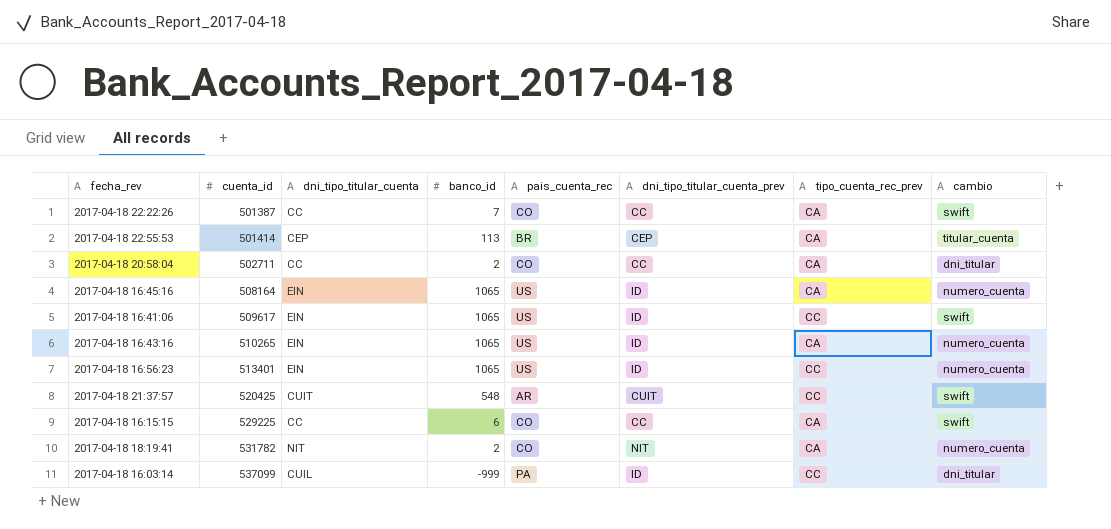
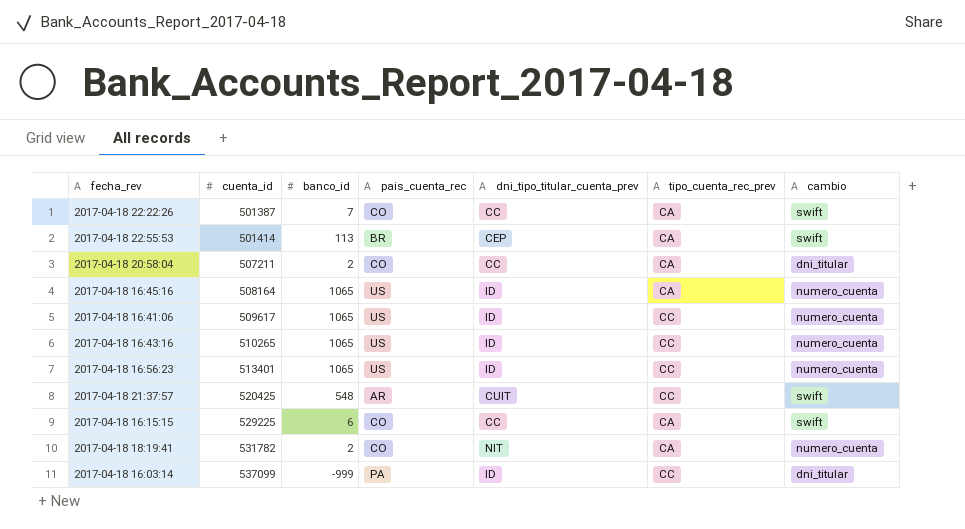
column dni_tipo_titular_cuenta | position: 3 -> none
2017-04-18 22:55:53 | cambio: titular_cuenta -> swift
2017-04-18 20:58:04 | cuenta_id: 502711 -> 507211
2017-04-18 16:41:06 | cambio: swift -> numero_cuenta
2017-04-18 16:43:16 | tipo_cuenta_rec_prev: CA -> CC

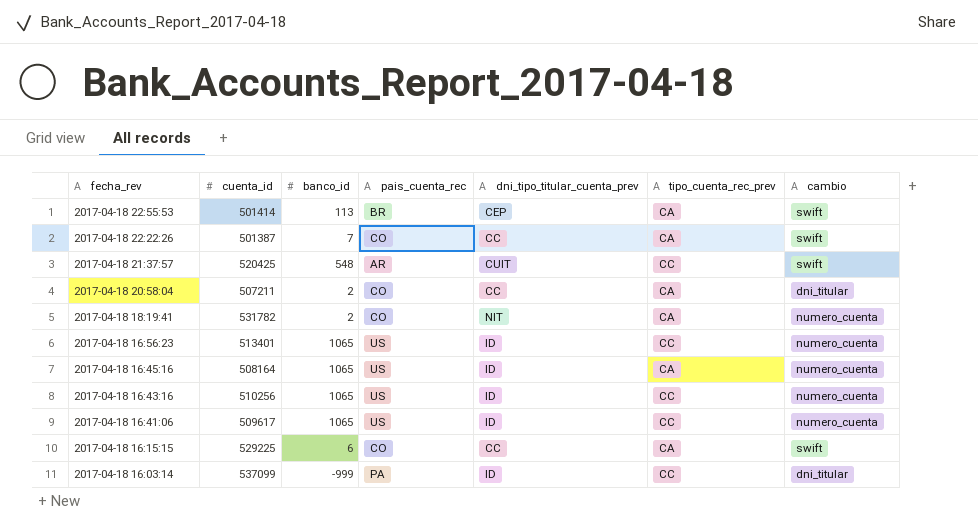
row order: cuenta_id ascending -> fecha_rev descending
2017-04-18 16:43:16 | cuenta_id: 510265 -> 510256

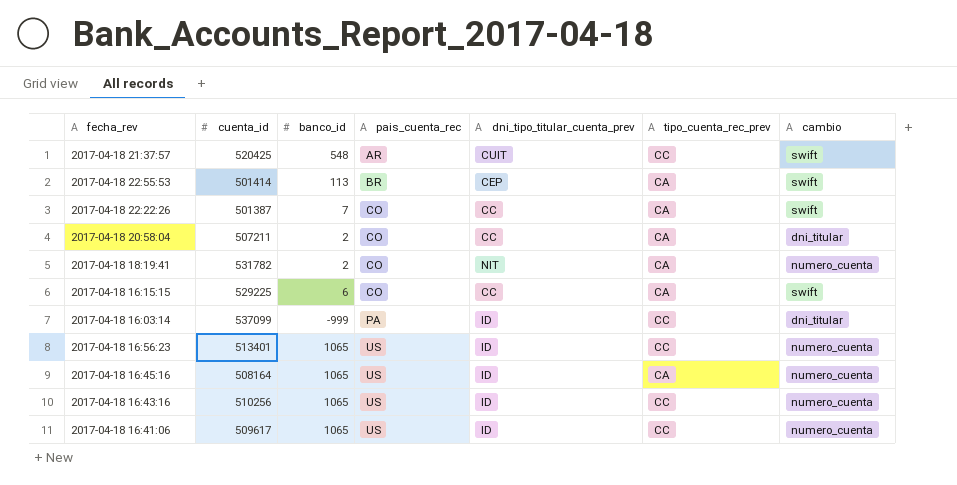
row order: fecha_rev descending -> pais_cuenta_rec ascending

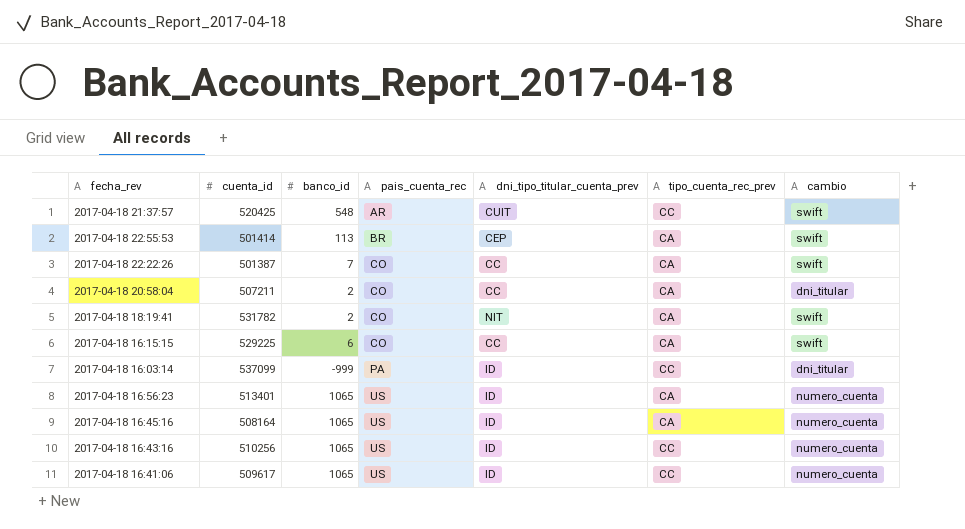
2017-04-18 18:19:41 | cambio: numero_cuenta -> swift
2017-04-18 16:56:23 | tipo_cuenta_rec_prev: CC -> CA

